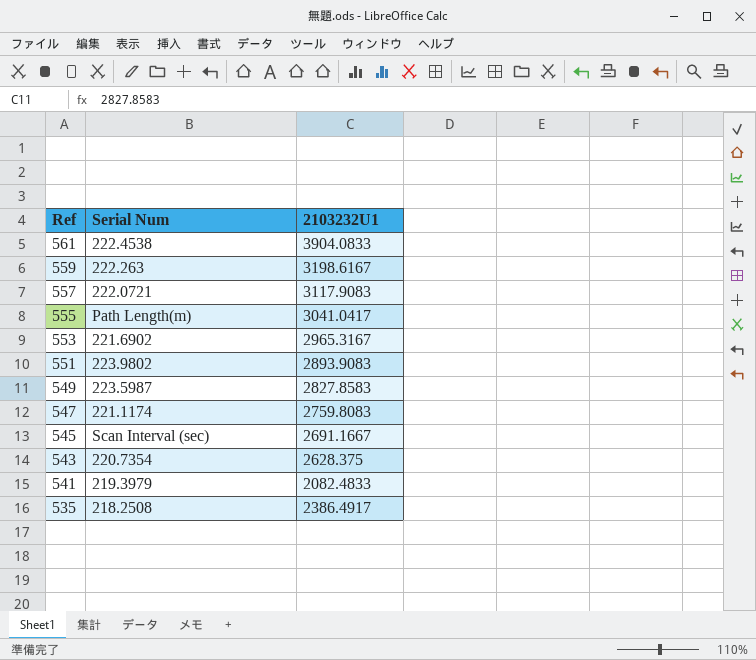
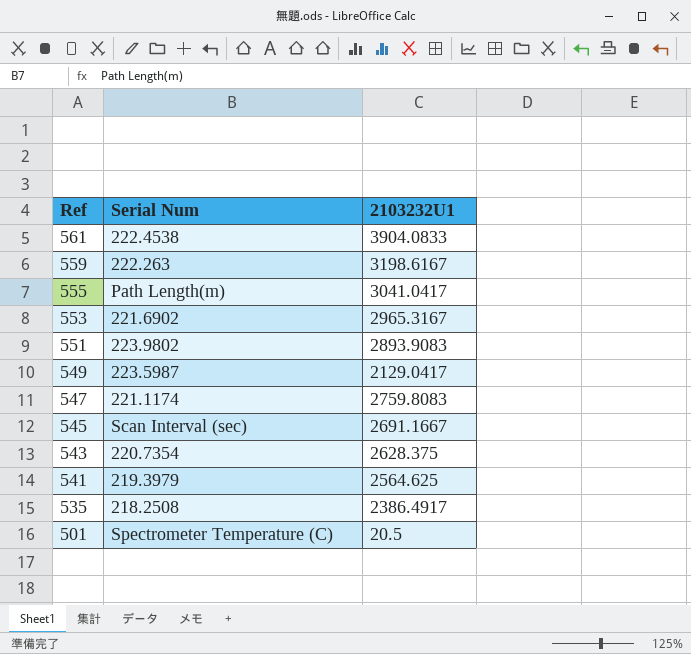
row 557: 222.0721 | 3117.9083 -> none
549 | 2103232U1: 2827.8583 -> 2129.0417
541 | 2103232U1: 2082.4833 -> 2564.625
row 501: none -> Spectrometer Temperature (C) | 20.5

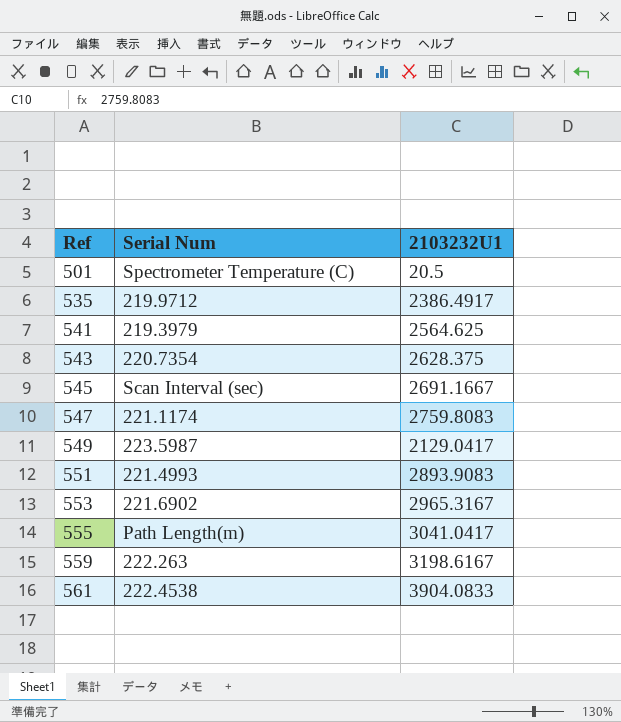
row order: Ref descending -> Ref ascending
535 | Serial Num: 218.2508 -> 219.9712
551 | Serial Num: 223.9802 -> 221.4993

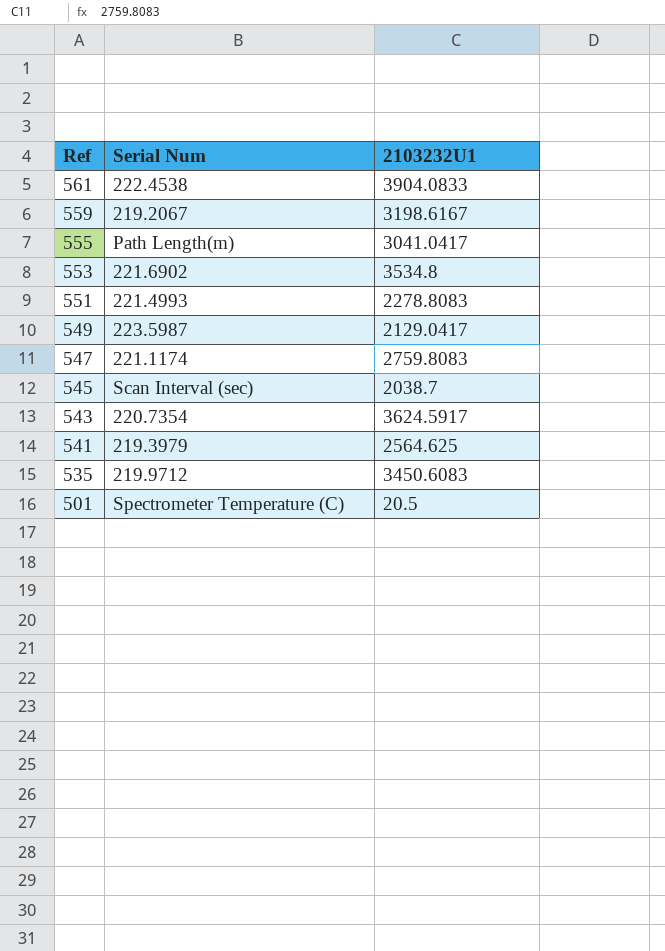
row order: Ref ascending -> Ref descending
559 | Serial Num: 222.263 -> 219.2067
553 | 2103232U1: 2965.3167 -> 3534.8
551 | 2103232U1: 2893.9083 -> 2278.8083
545 | 2103232U1: 2691.1667 -> 2038.7
543 | 2103232U1: 2628.375 -> 3624.5917
535 | 2103232U1: 2386.4917 -> 3450.6083

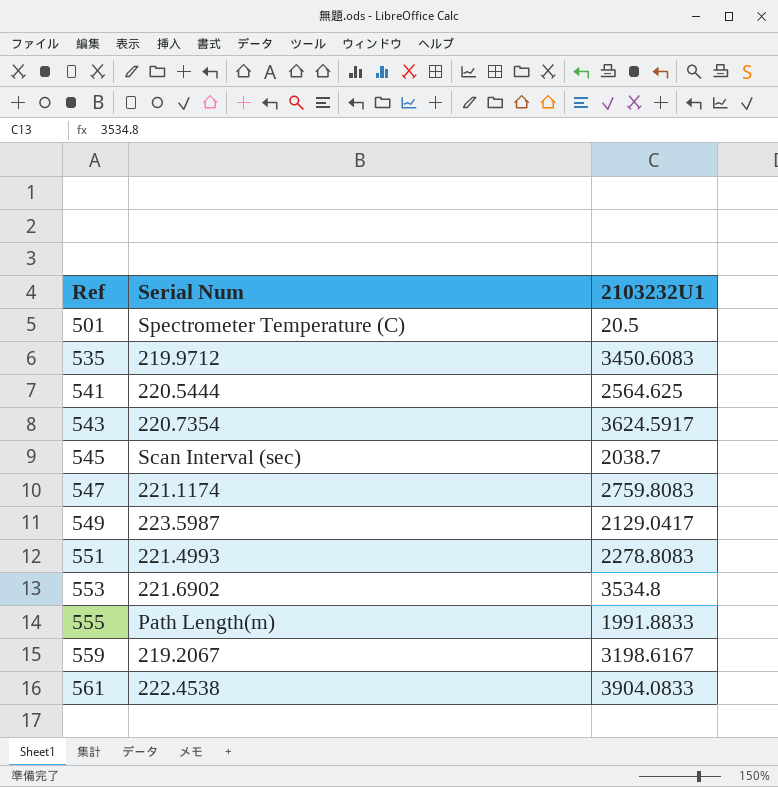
row order: Ref descending -> Ref ascending
541 | Serial Num: 219.3979 -> 220.5444
555 | 2103232U1: 3041.0417 -> 1991.8833

